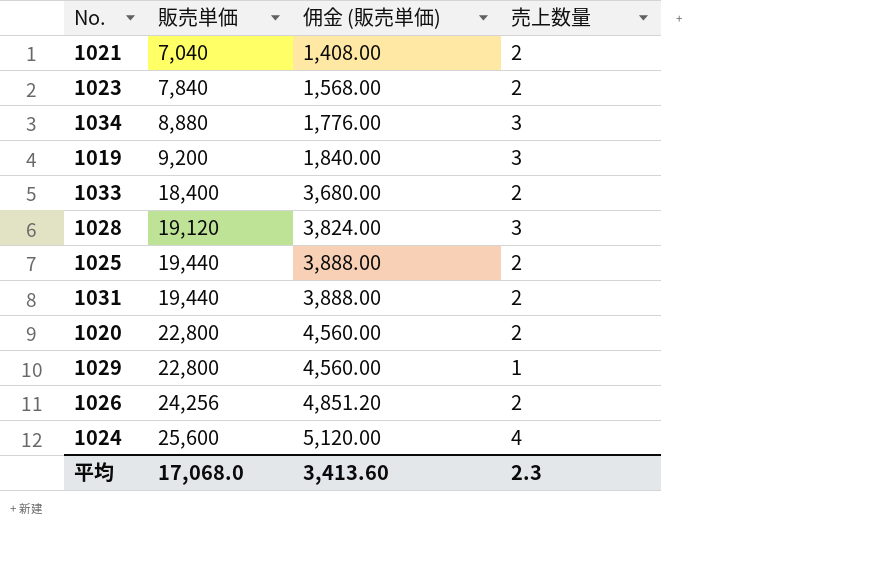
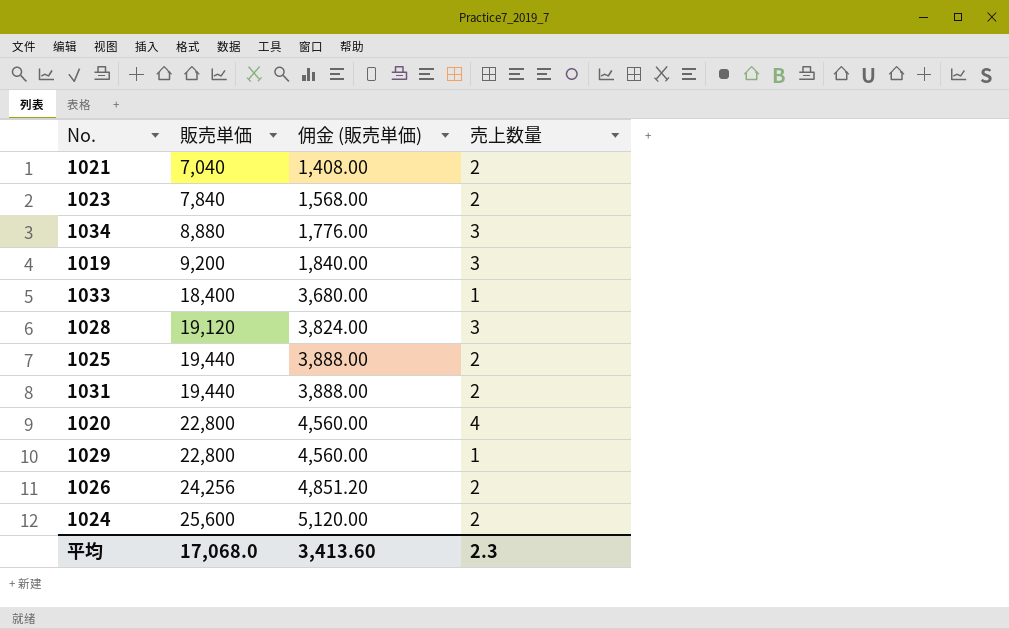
1033 | 売上数量: 2 -> 1
1020 | 売上数量: 2 -> 4
1024 | 売上数量: 4 -> 2

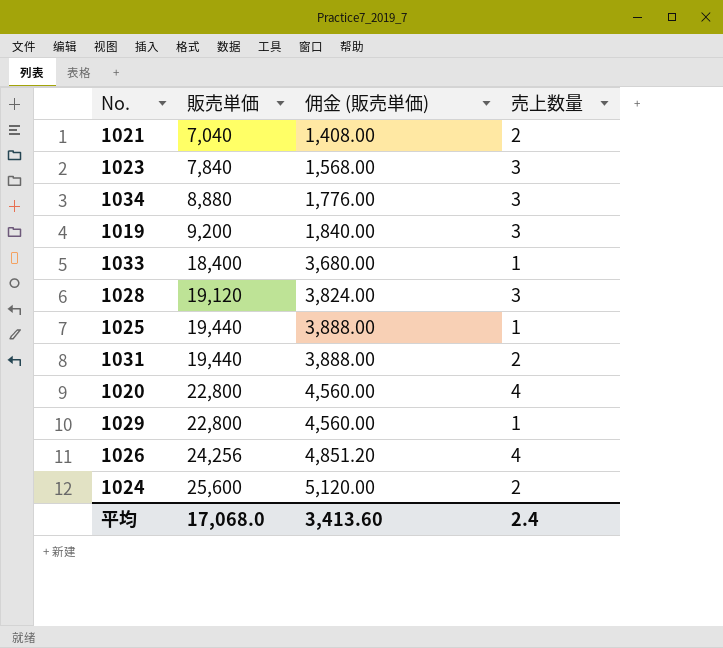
1023 | 売上数量: 2 -> 3
1025 | 売上数量: 2 -> 1
1026 | 売上数量: 2 -> 4
平均 | 売上数量: 2.3 -> 2.4

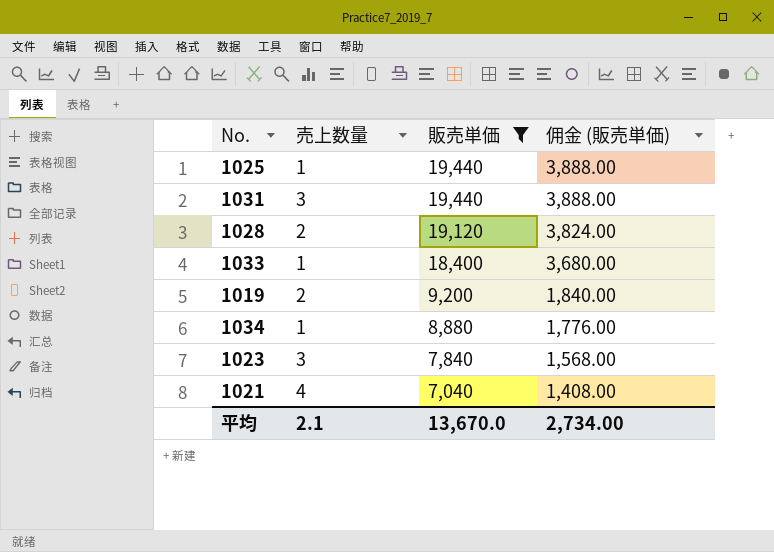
filter: none -> 販売単価 <= 19,440
row order: 販売単価 ascending -> 販売単価 descending
column 売上数量 | position: 4 -> 2
1031 | 売上数量: 2 -> 3
1028 | 売上数量: 3 -> 2
1019 | 売上数量: 3 -> 2
1034 | 売上数量: 3 -> 1
1021 | 売上数量: 2 -> 4
平均 | 売上数量: 2.4 -> 2.1
平均 | 販売単価: 17,068.0 -> 13,670.0
平均 | 佣金 (販売単価): 3,413.60 -> 2,734.00

